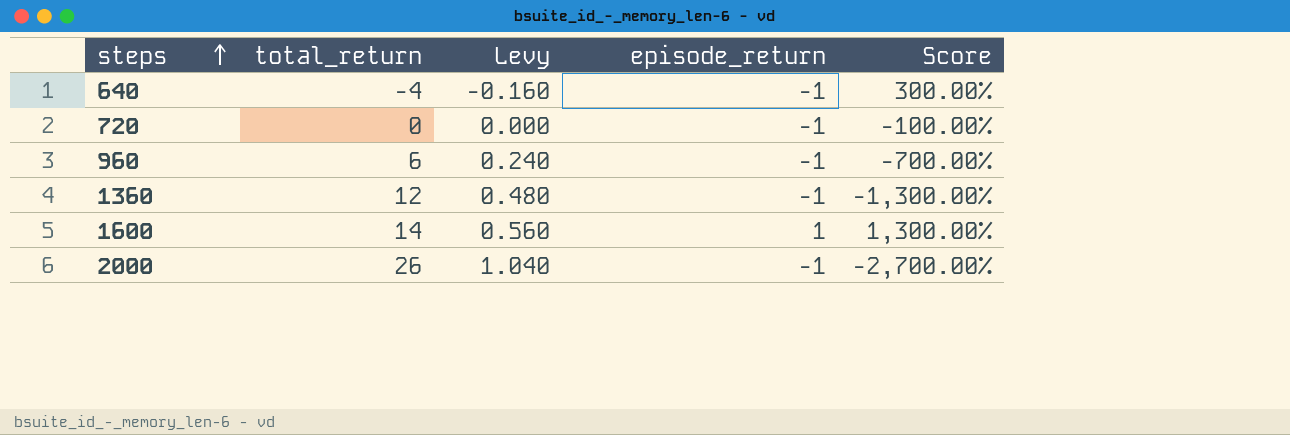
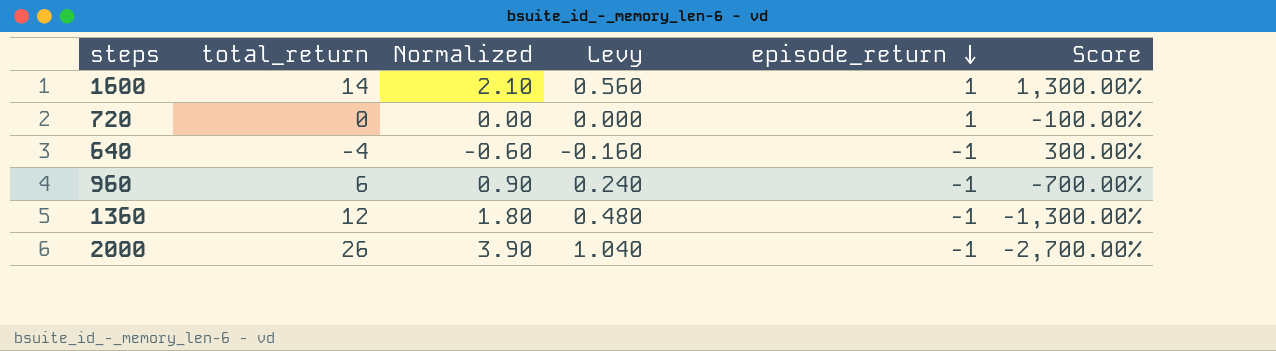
row order: steps ascending -> episode_return descending
column Normalized | formula: none -> [total_return] * 0.15
720 | episode_return: -1 -> 1

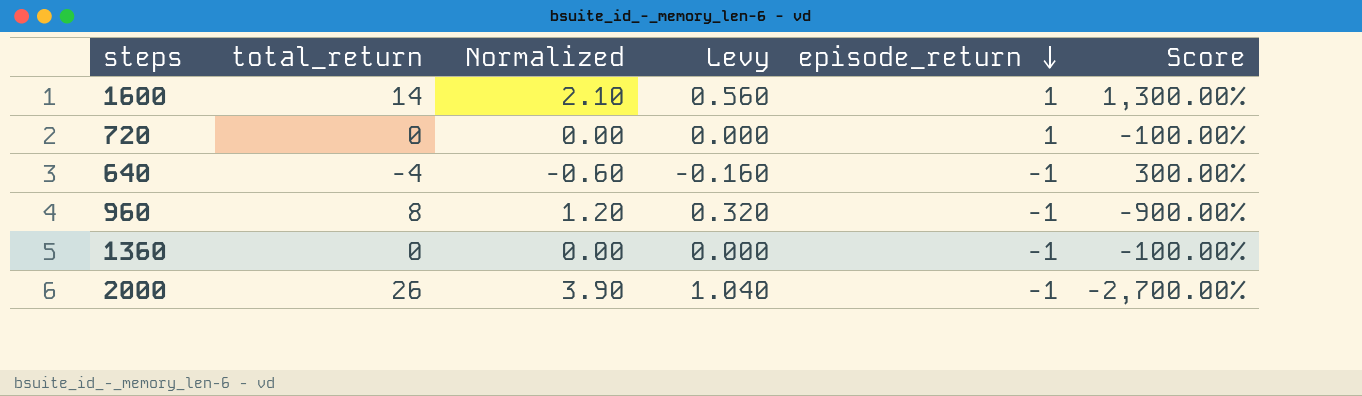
960 | total_return: 6 -> 8
960 | Normalized: 0.90 -> 1.20
960 | Levy: 0.240 -> 0.320
960 | Score: -700.00% -> -900.00%
1360 | total_return: 12 -> 0
1360 | Normalized: 1.80 -> 0.00
1360 | Levy: 0.480 -> 0.000
1360 | Score: -1,300.00% -> -100.00%

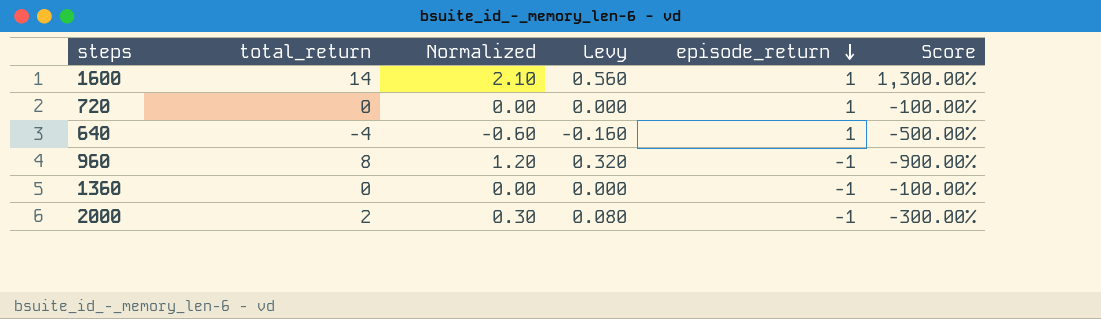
640 | episode_return: -1 -> 1
640 | Score: 300.00% -> -500.00%
2000 | total_return: 26 -> 2
2000 | Normalized: 3.90 -> 0.30
2000 | Levy: 1.040 -> 0.080
2000 | Score: -2,700.00% -> -300.00%

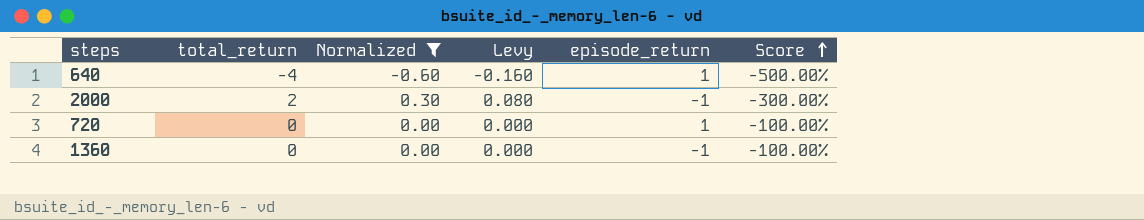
filter: none -> Normalized <= 0.30
row order: episode_return descending -> Score ascending

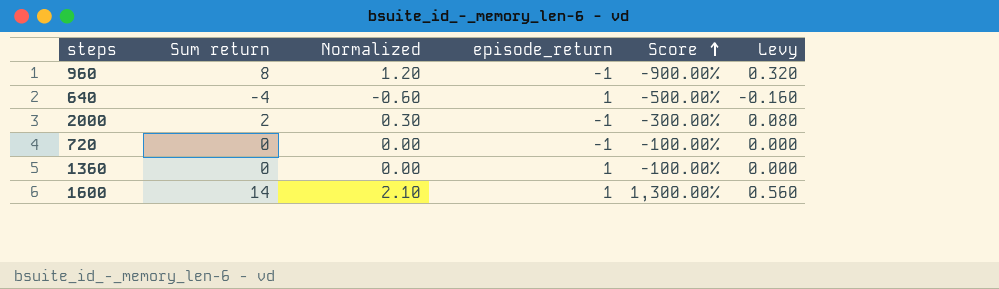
filter: Normalized <= 0.30 -> none
column name: total_return -> Sum return
column Levy | position: 4 -> 6
720 | episode_return: 1 -> -1
1360 | episode_return: -1 -> 1

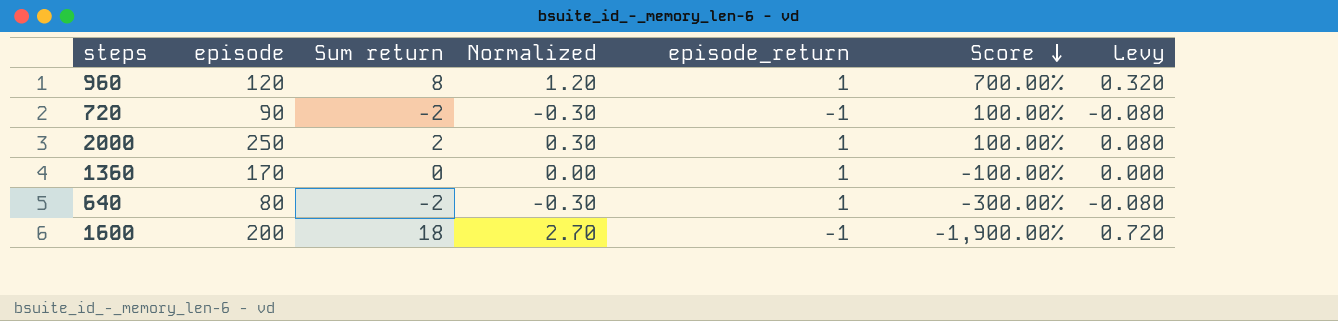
row order: Score ascending -> Score descending
column episode | position: none -> 2
960 | episode_return: -1 -> 1
960 | Score: -900.00% -> 700.00%
720 | Sum return: 0 -> -2
720 | Normalized: 0.00 -> -0.30
720 | Score: -100.00% -> 100.00%
720 | Levy: 0.000 -> -0.080
2000 | episode_return: -1 -> 1
2000 | Score: -300.00% -> 100.00%
640 | Sum return: -4 -> -2
640 | Normalized: -0.60 -> -0.30
640 | Score: -500.00% -> -300.00%
640 | Levy: -0.160 -> -0.080
1600 | Sum return: 14 -> 18
1600 | Normalized: 2.10 -> 2.70
1600 | episode_return: 1 -> -1
1600 | Score: 1,300.00% -> -1,900.00%
1600 | Levy: 0.560 -> 0.720

